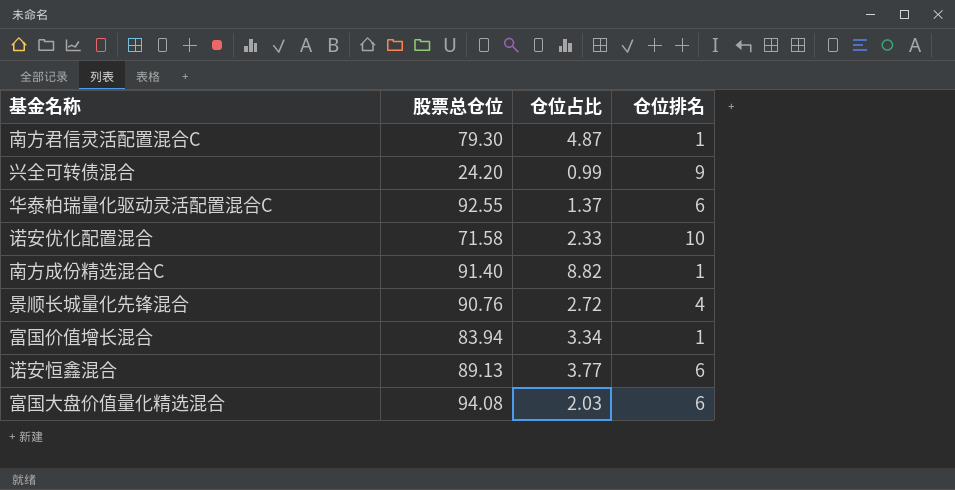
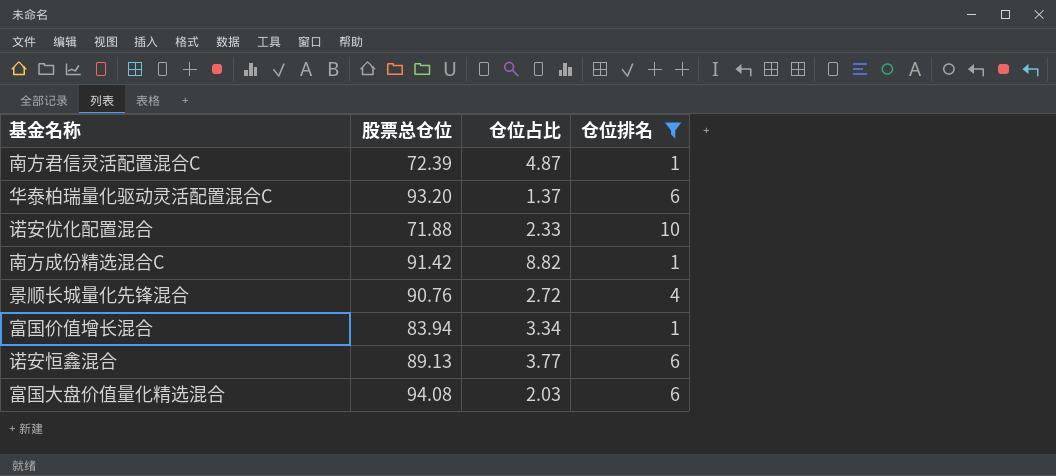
filter: none -> 仓位排名 != 9
南方君信灵活配置混合C | 股票总仓位: 79.30 -> 72.39
华泰柏瑞量化驱动灵活配置混合C | 股票总仓位: 92.55 -> 93.20
诺安优化配置混合 | 股票总仓位: 71.58 -> 71.88
南方成份精选混合C | 股票总仓位: 91.40 -> 91.42

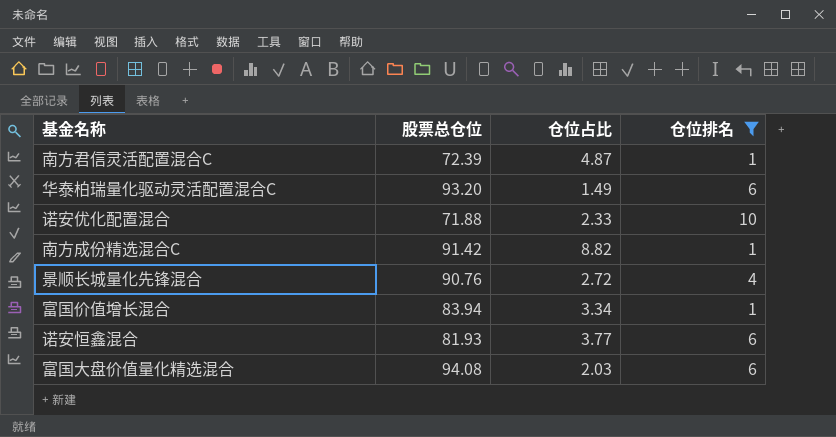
华泰柏瑞量化驱动灵活配置混合C | 仓位占比: 1.37 -> 1.49
诺安恒鑫混合 | 股票总仓位: 89.13 -> 81.93

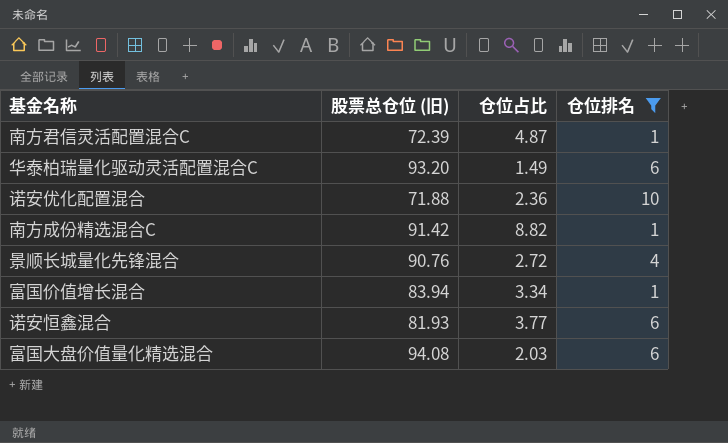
column name: 股票总仓位 -> 股票总仓位 (旧)
诺安优化配置混合 | 仓位占比: 2.33 -> 2.36

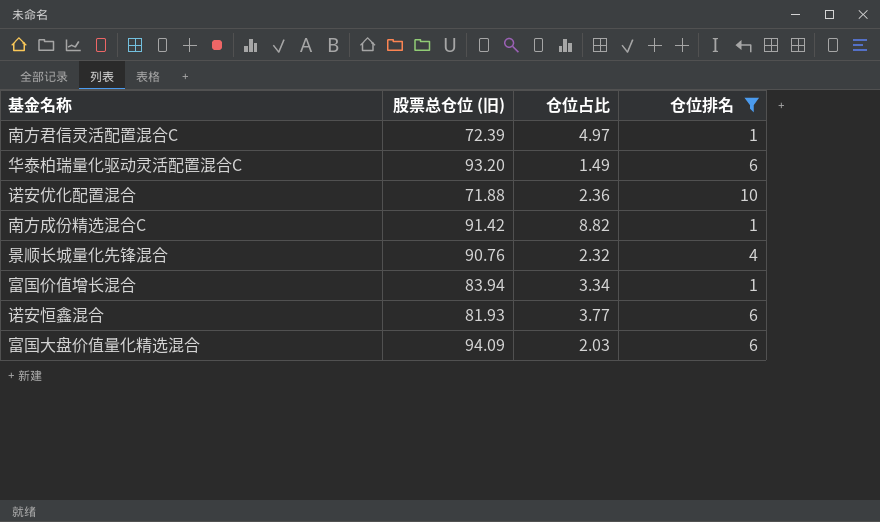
南方君信灵活配置混合C | 仓位占比: 4.87 -> 4.97
景顺长城量化先锋混合 | 仓位占比: 2.72 -> 2.32
富国大盘价值量化精选混合 | 股票总仓位 (旧): 94.08 -> 94.09

